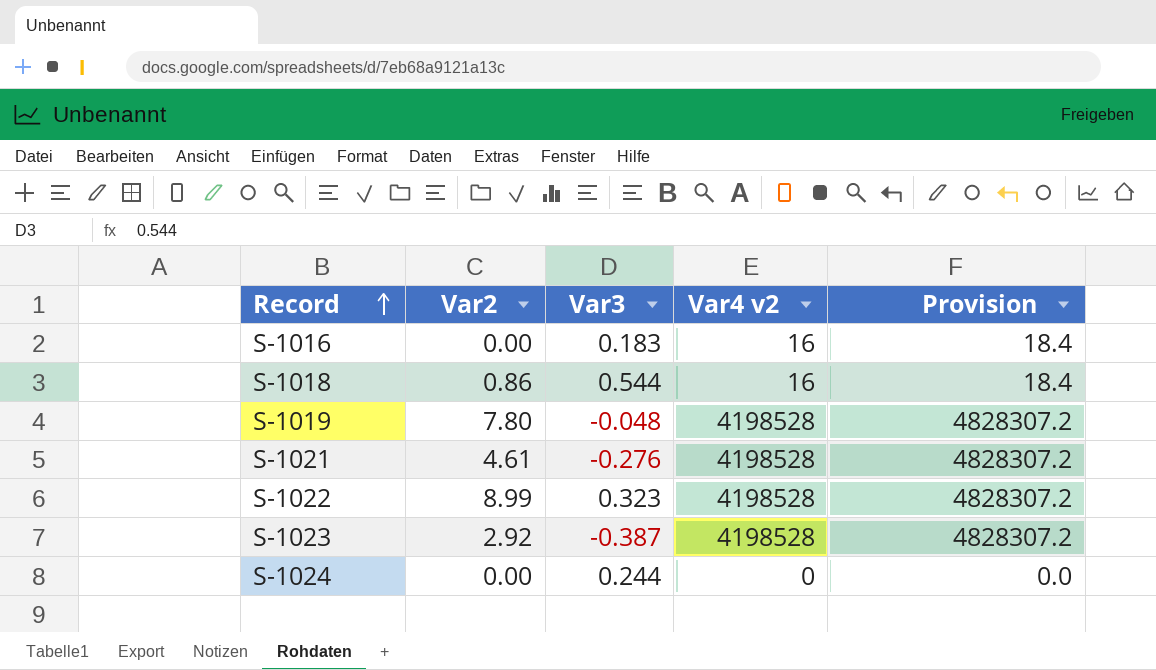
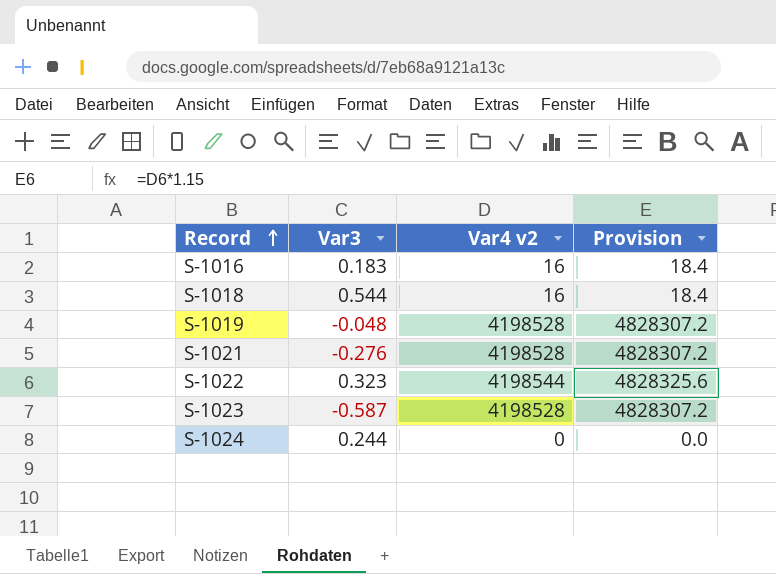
column Var2 | position: 2 -> none
S-1022 | Var4 v2: 4198528 -> 4198544
S-1022 | Provision: 4828307.2 -> 4828325.6
S-1023 | Var3: -0.387 -> -0.587

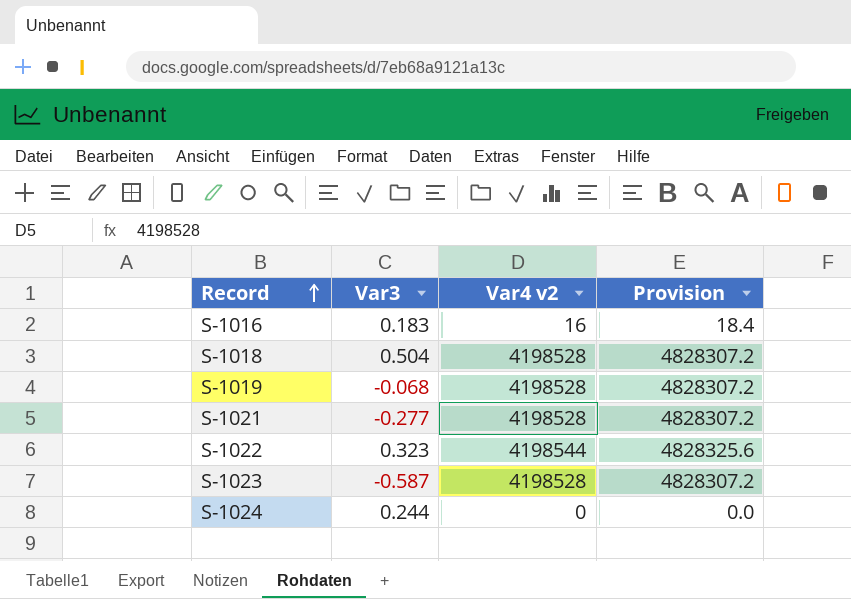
S-1018 | Var3: 0.544 -> 0.504
S-1018 | Var4 v2: 16 -> 4198528
S-1018 | Provision: 18.4 -> 4828307.2
S-1019 | Var3: -0.048 -> -0.068
S-1021 | Var3: -0.276 -> -0.277

